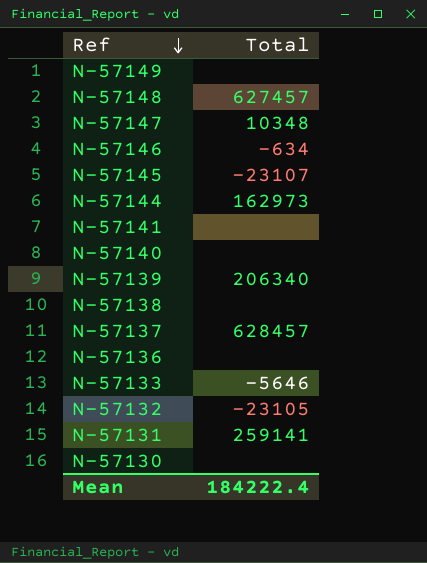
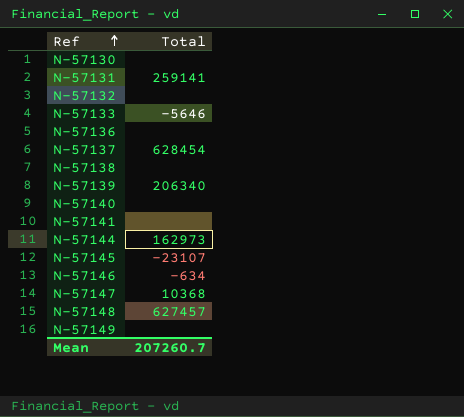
row order: Ref descending -> Ref ascending
N-57132 | Total: -23105 -> none
N-57137 | Total: 628457 -> 628454
N-57147 | Total: 10348 -> 10368
Mean | Total: 184222.4 -> 207260.7

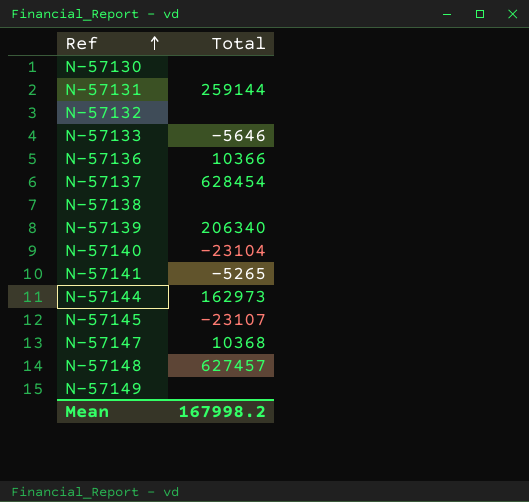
row N-57146: -634 -> none
N-57131 | Total: 259141 -> 259144
N-57136 | Total: none -> 10366
N-57140 | Total: none -> -23104
N-57141 | Total: none -> -5265
Mean | Total: 207260.7 -> 167998.2

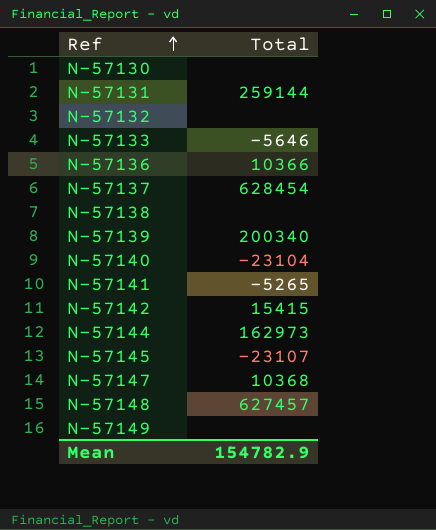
N-57139 | Total: 206340 -> 200340
row N-57142: none -> 15415
Mean | Total: 167998.2 -> 154782.9

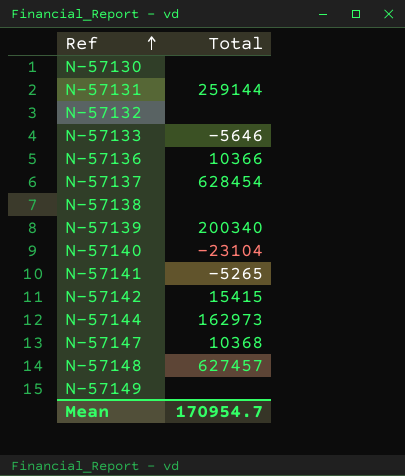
row N-57145: -23107 -> none
Mean | Total: 154782.9 -> 170954.7

